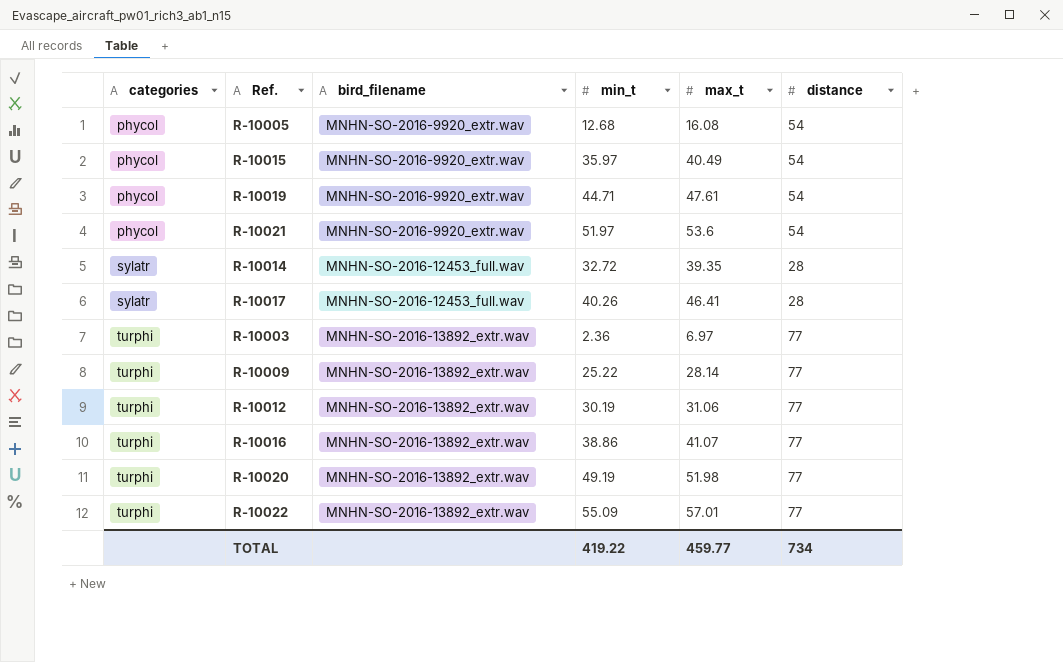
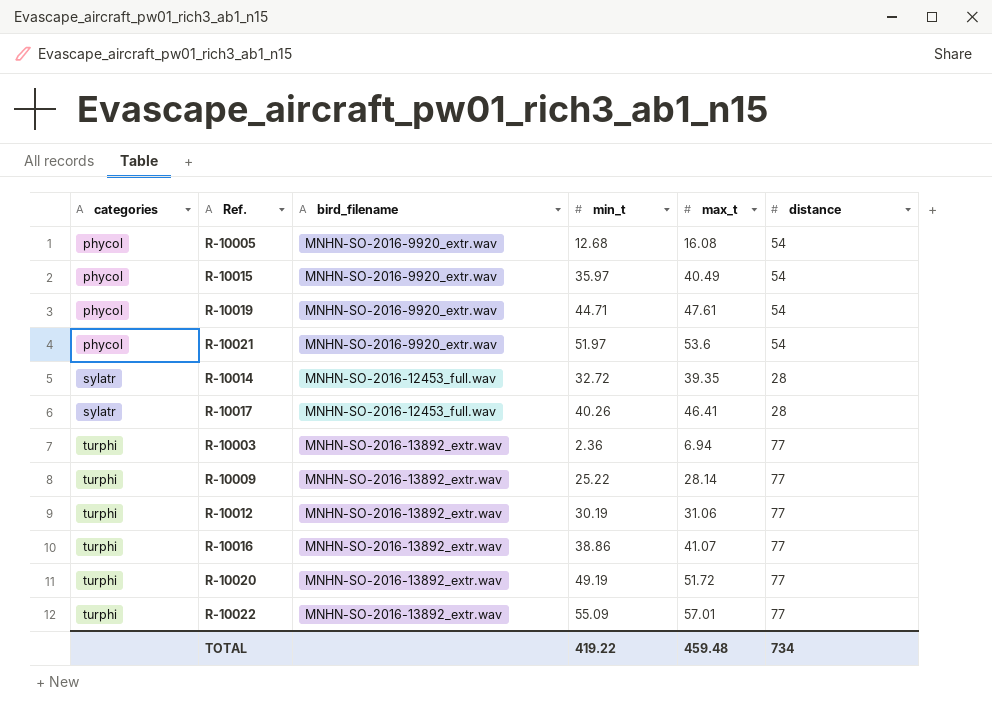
R-10003 | max_t: 6.97 -> 6.94
R-10020 | max_t: 51.98 -> 51.72
TOTAL | max_t: 459.77 -> 459.48

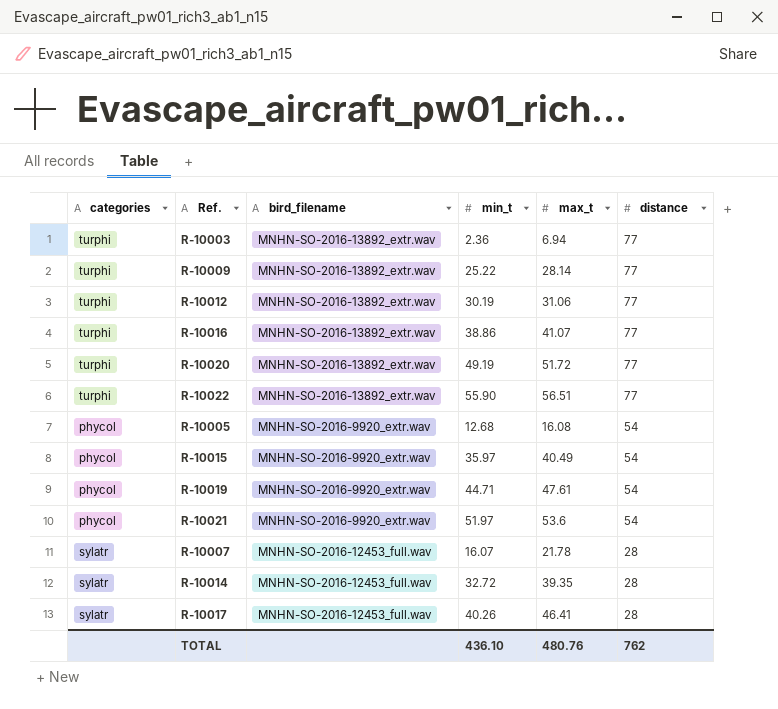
row order: categories ascending -> distance descending
R-10022 | min_t: 55.09 -> 55.90
R-10022 | max_t: 57.01 -> 56.51
row R-10007: none -> sylatr | MNHN-SO-2016-12453_full.wav | 16.07 | 21.78 | 28
TOTAL | min_t: 419.22 -> 436.10
TOTAL | max_t: 459.48 -> 480.76
TOTAL | distance: 734 -> 762

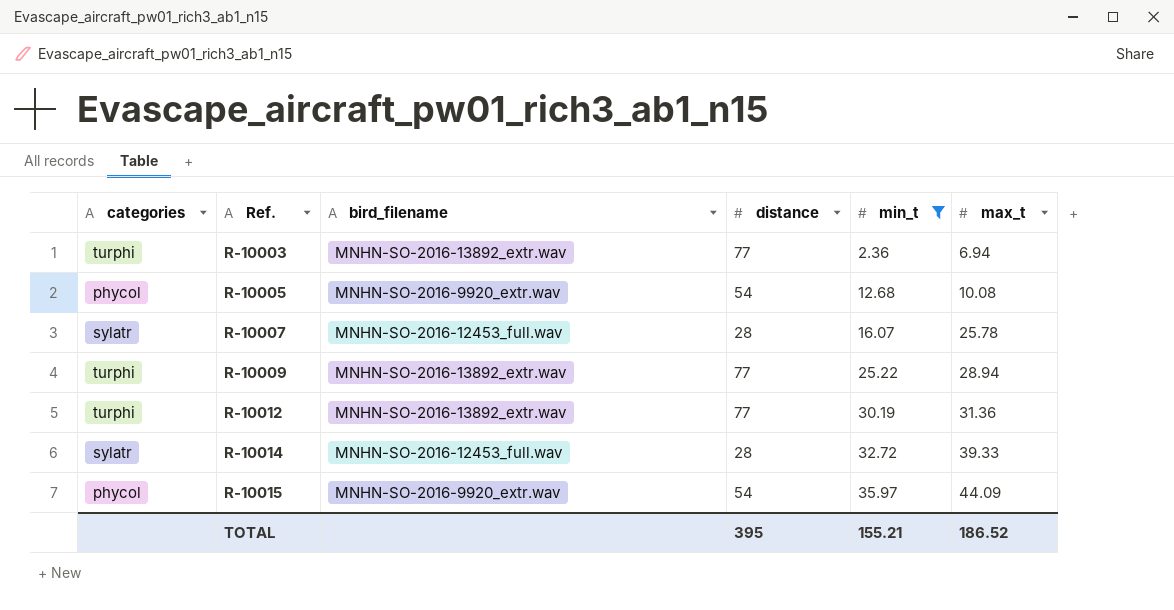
filter: none -> min_t <= 35.97
row order: distance descending -> Ref. ascending
column distance | position: 6 -> 4
R-10005 | max_t: 16.08 -> 10.08
R-10007 | max_t: 21.78 -> 25.78
R-10009 | max_t: 28.14 -> 28.94
R-10012 | max_t: 31.06 -> 31.36
R-10014 | max_t: 39.35 -> 39.33
R-10015 | max_t: 40.49 -> 44.09
TOTAL | distance: 762 -> 395
TOTAL | min_t: 436.10 -> 155.21
TOTAL | max_t: 480.76 -> 186.52

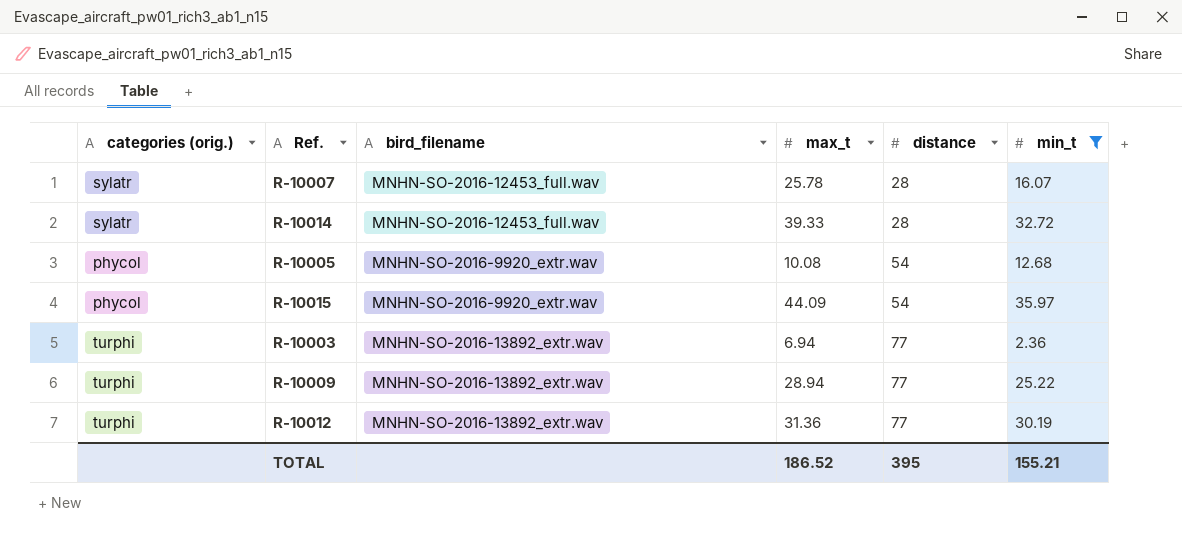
row order: Ref. ascending -> distance ascending
column name: categories -> categories (orig.)
column max_t | position: 6 -> 4

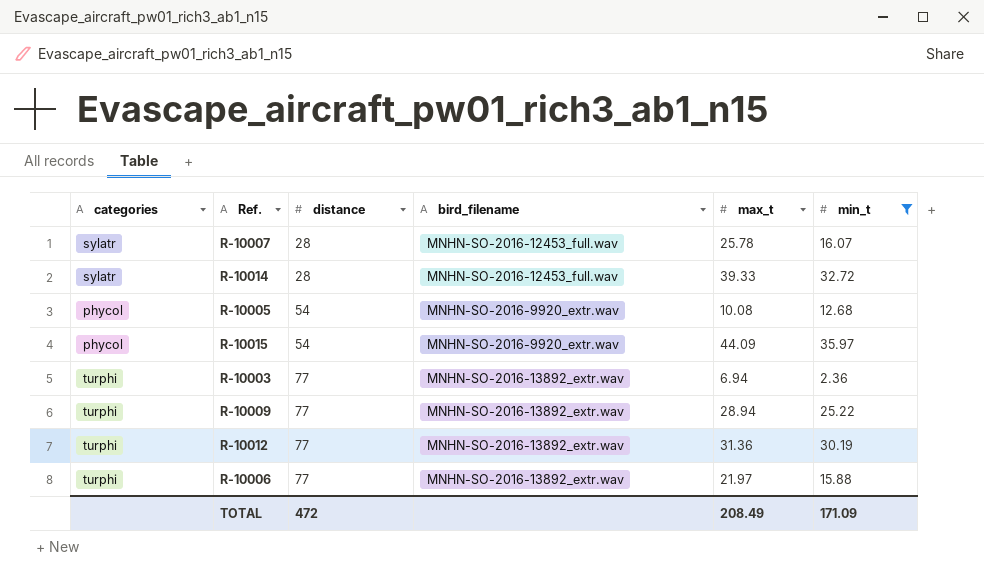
column name: categories (orig.) -> categories
column distance | position: 5 -> 3
row R-10006: none -> turphi | 77 | MNHN-SO-2016-13892_extr.wav | 21.97 | 15.88
TOTAL | distance: 395 -> 472
TOTAL | max_t: 186.52 -> 208.49
TOTAL | min_t: 155.21 -> 171.09

